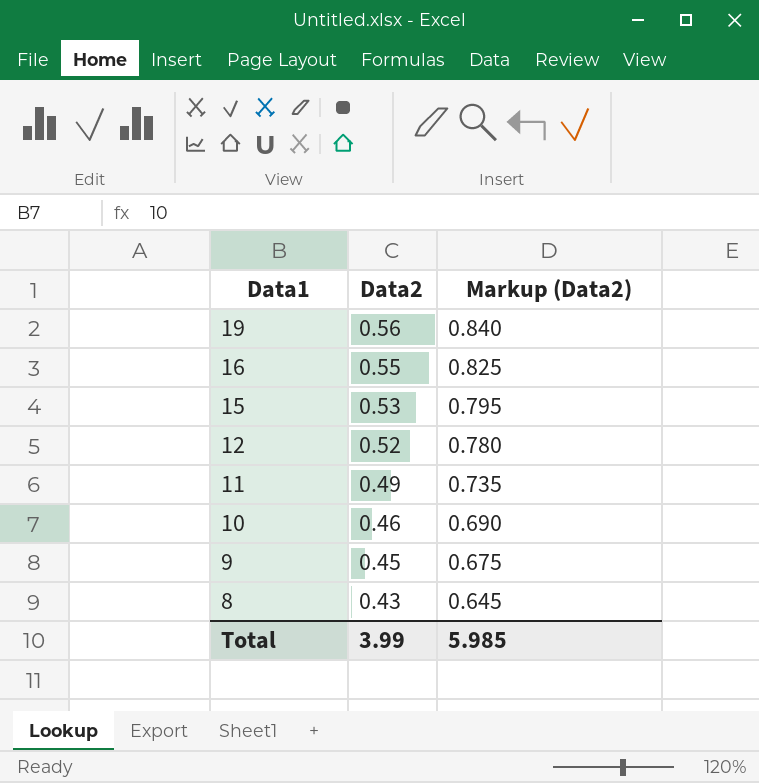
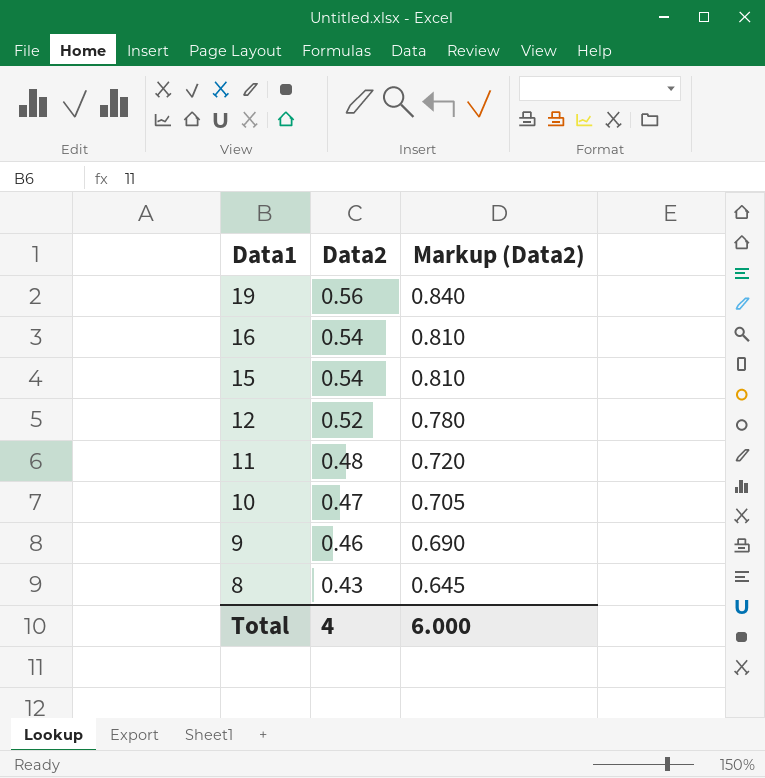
16 | Data2: 0.55 -> 0.54
16 | Markup (Data2): 0.825 -> 0.810
15 | Data2: 0.53 -> 0.54
15 | Markup (Data2): 0.795 -> 0.810
11 | Data2: 0.49 -> 0.48
11 | Markup (Data2): 0.735 -> 0.720
10 | Data2: 0.46 -> 0.47
10 | Markup (Data2): 0.690 -> 0.705
9 | Data2: 0.45 -> 0.46
9 | Markup (Data2): 0.675 -> 0.690
Total | Data2: 3.99 -> 4
Total | Markup (Data2): 5.985 -> 6.000

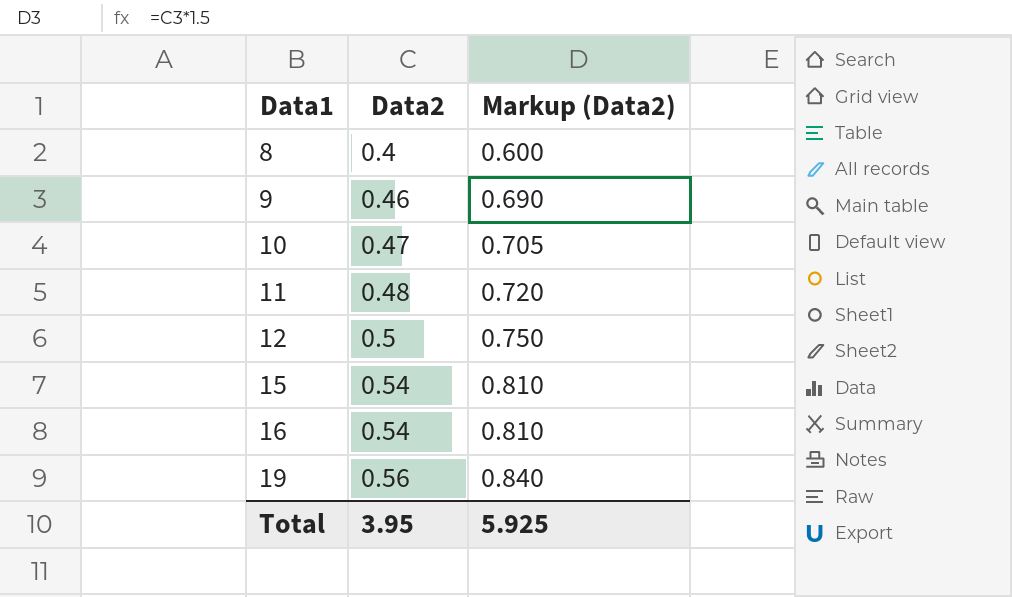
row order: Data1 descending -> Data1 ascending
8 | Data2: 0.43 -> 0.4
8 | Markup (Data2): 0.645 -> 0.600
12 | Data2: 0.52 -> 0.5
12 | Markup (Data2): 0.780 -> 0.750
Total | Data2: 4 -> 3.95
Total | Markup (Data2): 6.000 -> 5.925

